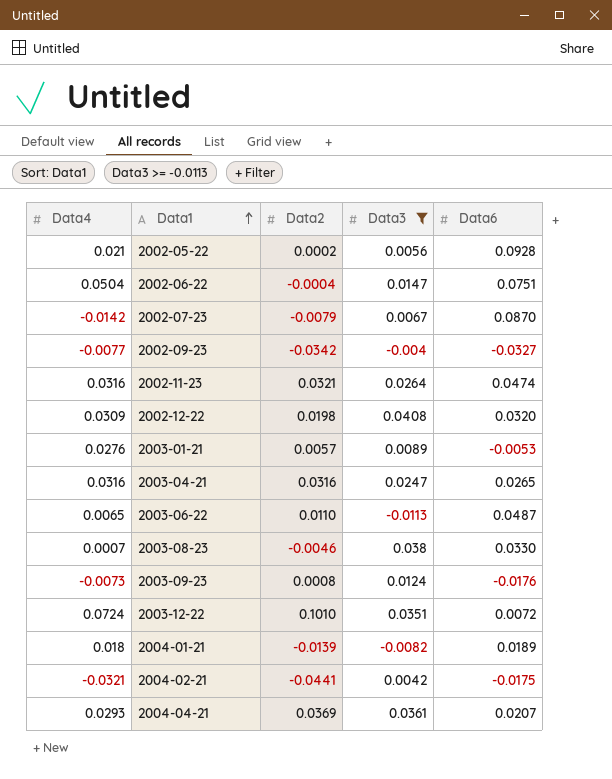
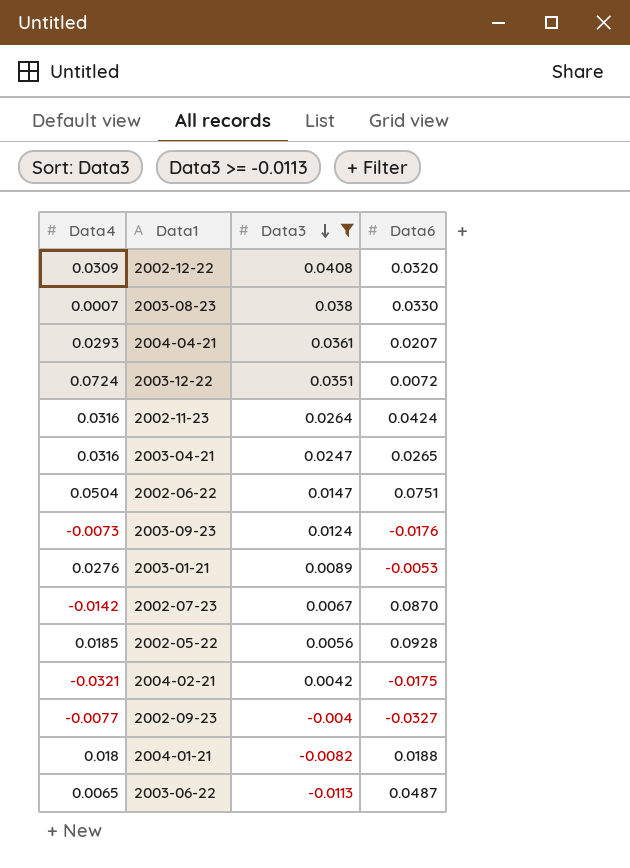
row order: Data1 ascending -> Data3 descending
column Data2 | position: 3 -> none
2002-11-23 | Data6: 0.0474 -> 0.0424
2002-05-22 | Data4: 0.021 -> 0.0185
2004-01-21 | Data6: 0.0189 -> 0.0188

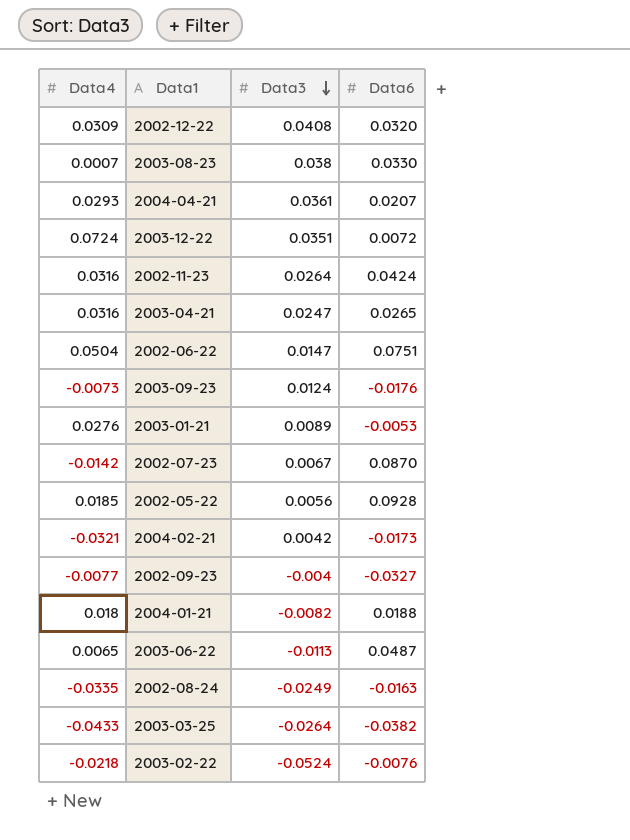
filter: Data3 >= -0.0113 -> none
2004-02-21 | Data6: -0.0175 -> -0.0173

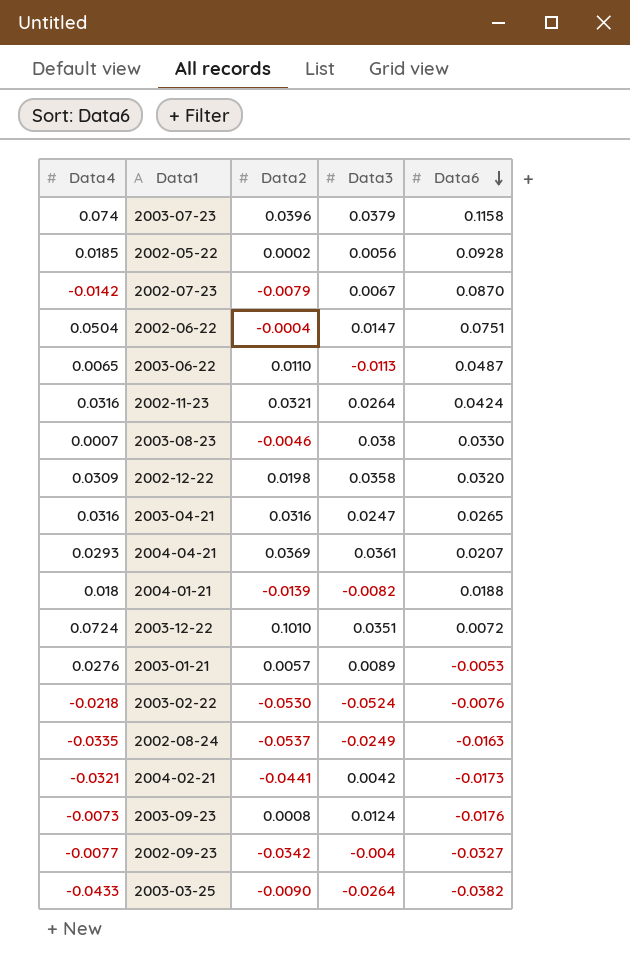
row order: Data3 descending -> Data6 descending
column Data2 | position: none -> 3
row 2003-07-23: none -> 0.074 | 0.0396 | 0.0379 | 0.1158
2002-12-22 | Data3: 0.0408 -> 0.0358

